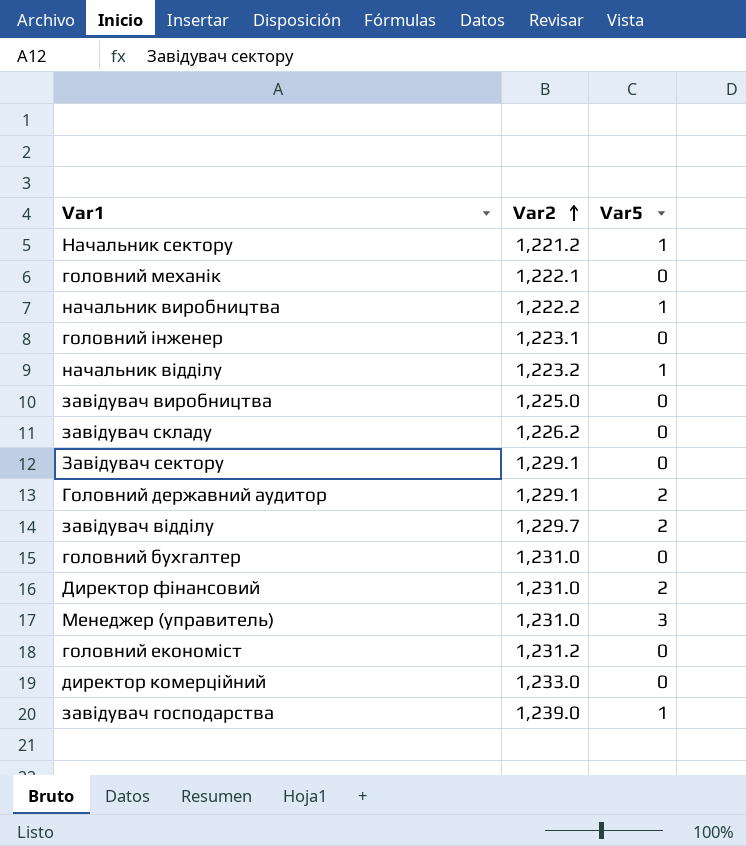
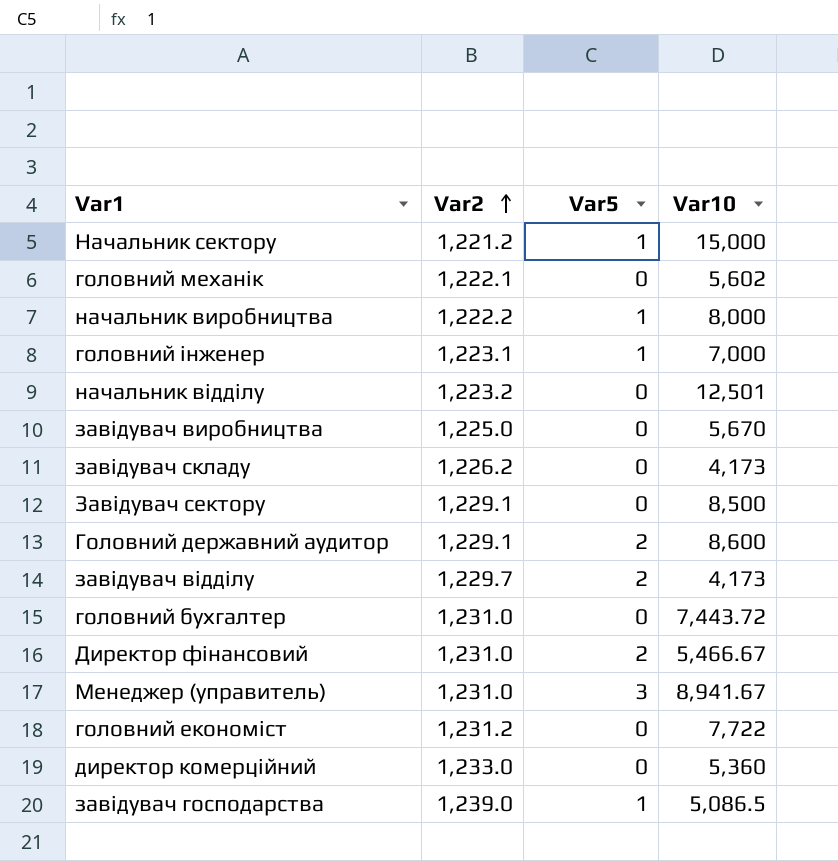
column Var10 | position: none -> 4
головний інженер | Var5: 0 -> 1
начальник відділу | Var5: 1 -> 0

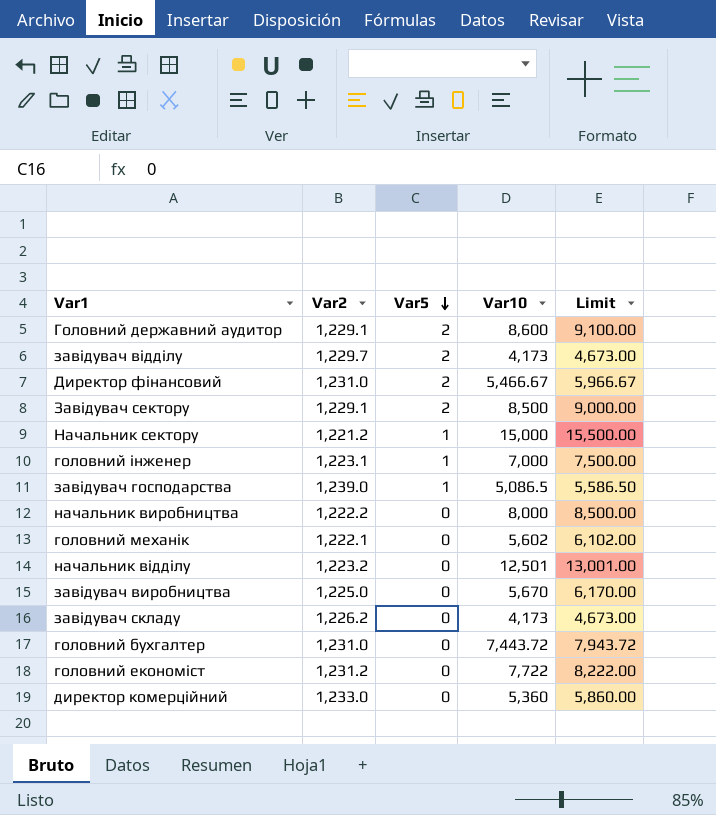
row order: Var2 ascending -> Var5 descending
column Limit | formula: none -> [Var10] + 500
row Менеджер (управитель): 1,231.0 | 3 | 8,941.67 -> none
Завідувач сектору | Var5: 0 -> 2
начальник виробництва | Var5: 1 -> 0

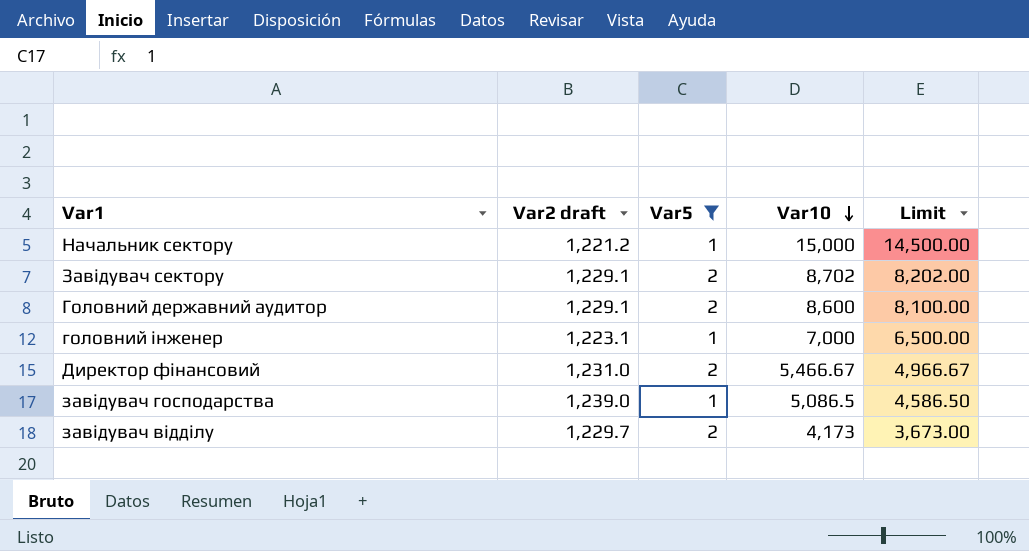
filter: none -> Var5 != 0
row order: Var5 descending -> Var10 descending
column name: Var2 -> Var2 draft
column Limit | formula: [Var10] + 500 -> [Var10] - 500
Завідувач сектору | Var10: 8,500 -> 8,702

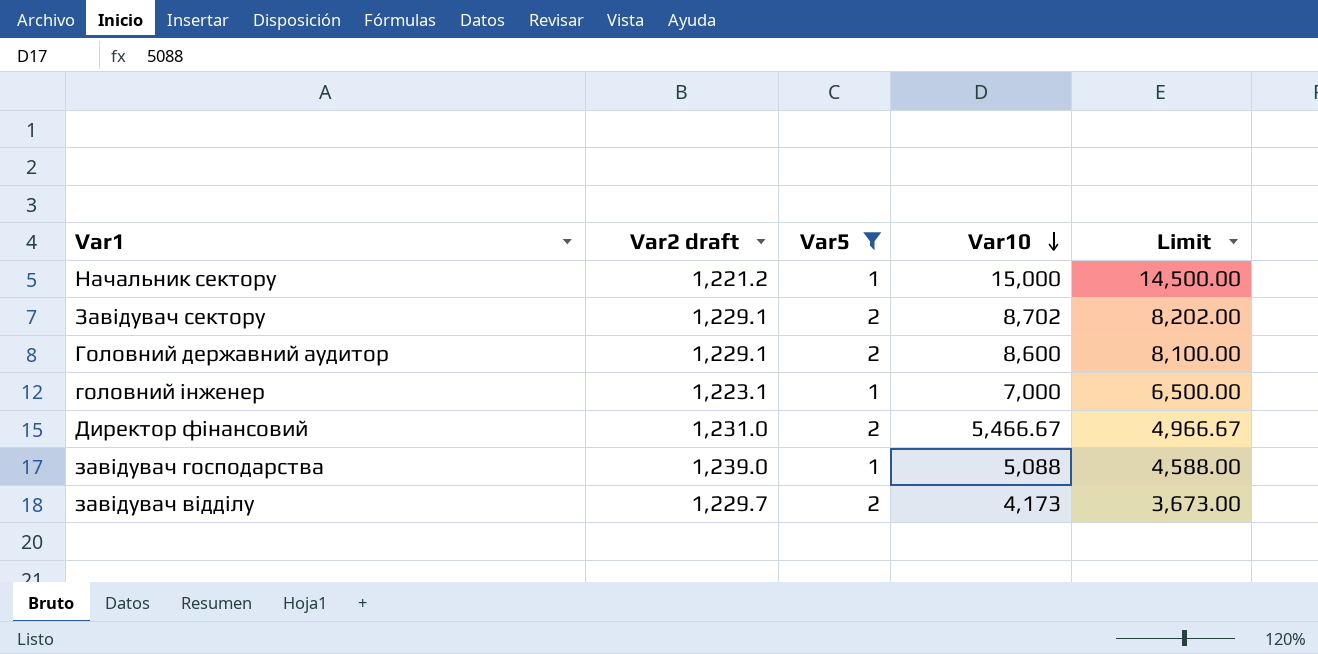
завідувач господарства | Var10: 5,086.5 -> 5,088
завідувач господарства | Limit: 4,586.50 -> 4,588.00

